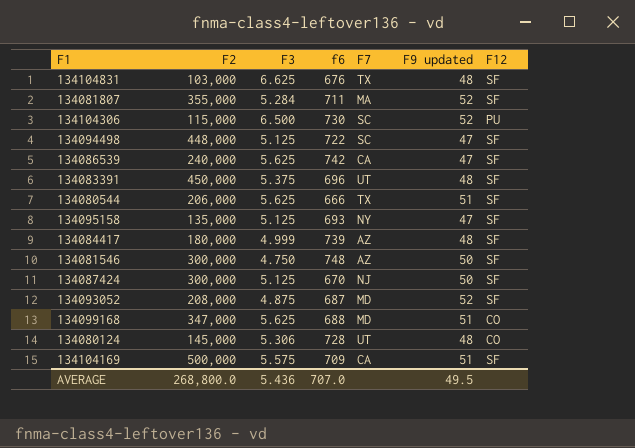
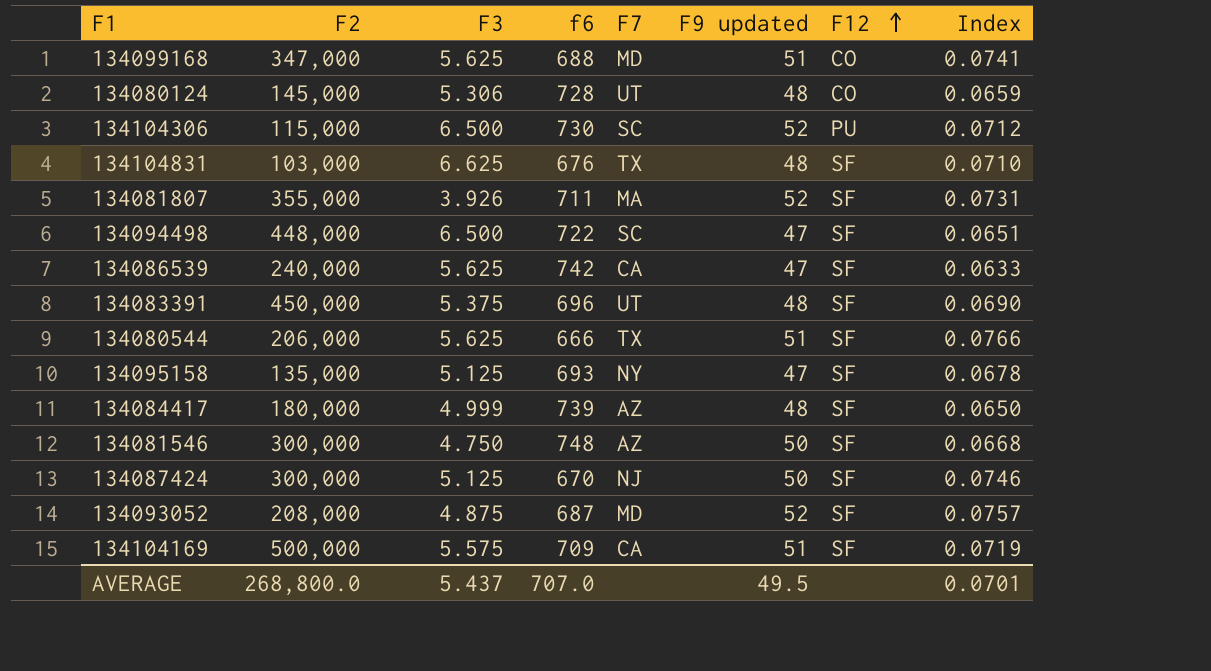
row order: none -> F12 ascending
column Index | formula: none -> [F9 updated] / [f6]
134081807 | F3: 5.284 -> 3.926
134094498 | F3: 5.125 -> 6.500
AVERAGE | F3: 5.436 -> 5.437

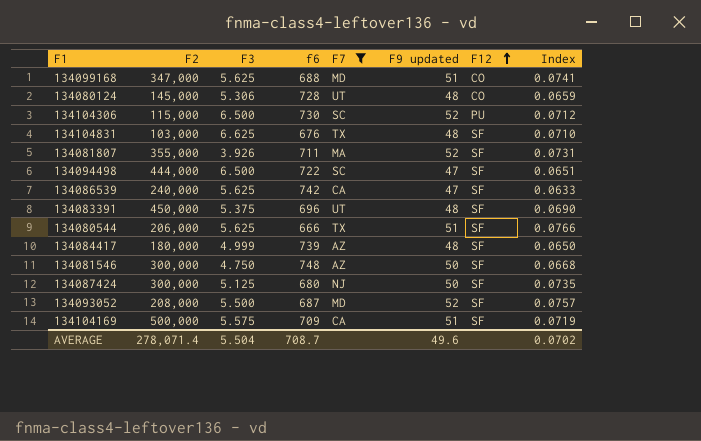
filter: none -> F7 != NY
134094498 | F2: 448,000 -> 444,000
134087424 | f6: 670 -> 680
134087424 | Index: 0.0746 -> 0.0735
134093052 | F3: 4.875 -> 5.500
AVERAGE | F2: 268,800.0 -> 278,071.4
AVERAGE | F3: 5.437 -> 5.504
AVERAGE | f6: 707.0 -> 708.7
AVERAGE | F9 updated: 49.5 -> 49.6
AVERAGE | Index: 0.0701 -> 0.0702

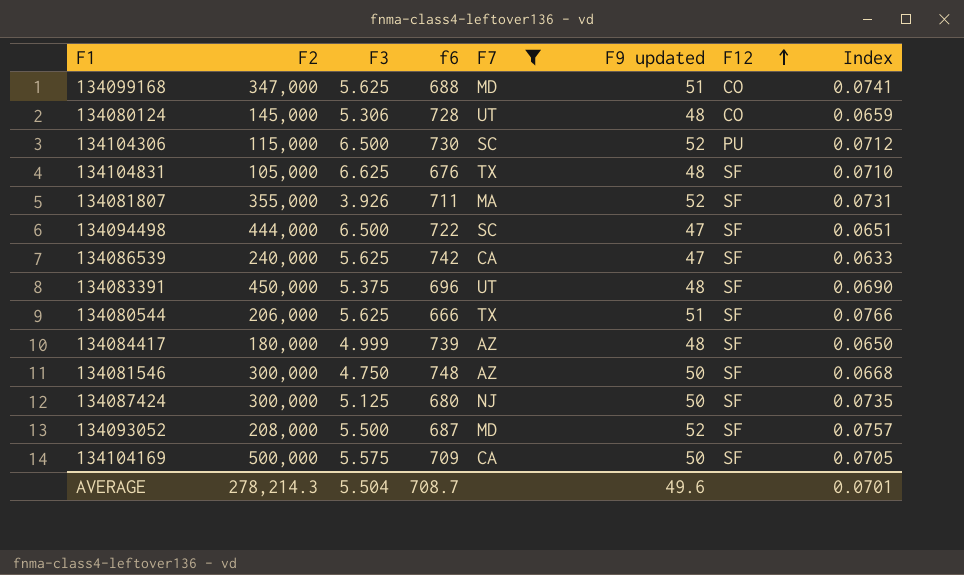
134104831 | F2: 103,000 -> 105,000
134104169 | F9 updated: 51 -> 50
134104169 | Index: 0.0719 -> 0.0705
AVERAGE | F2: 278,071.4 -> 278,214.3
AVERAGE | Index: 0.0702 -> 0.0701

